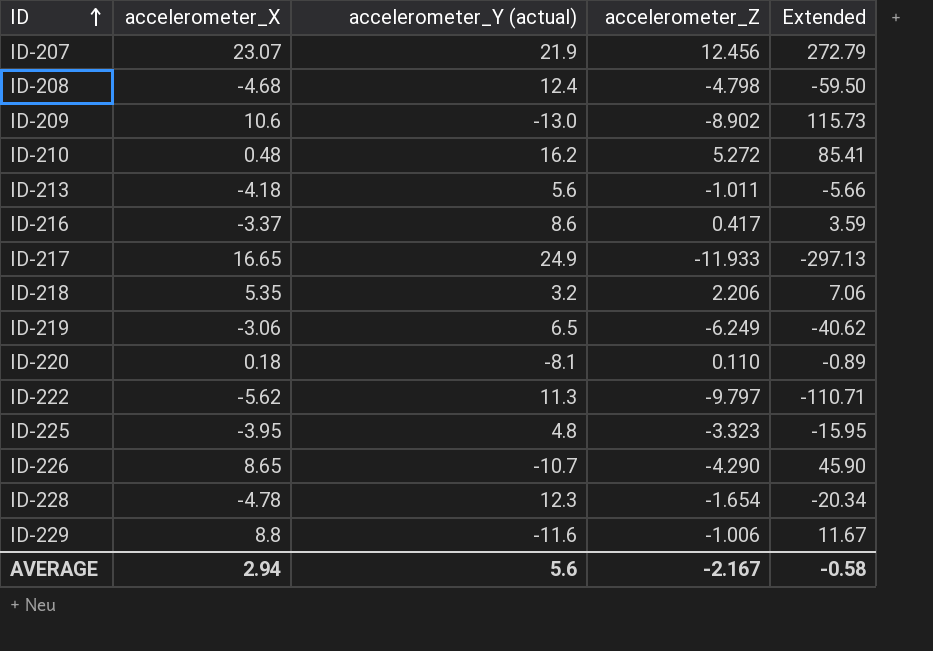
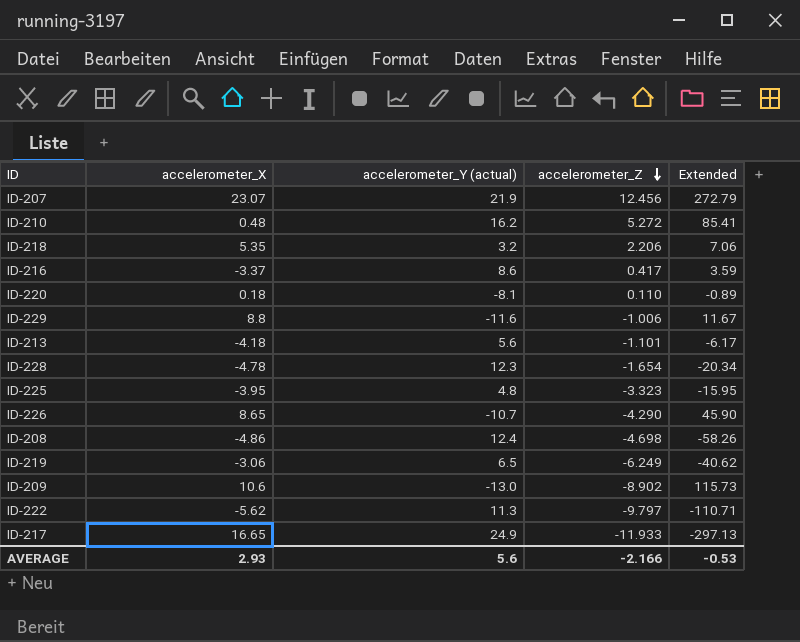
row order: ID ascending -> accelerometer_Z descending
ID-213 | accelerometer_Z: -1.011 -> -1.101
ID-213 | Extended: -5.66 -> -6.17
ID-208 | accelerometer_X: -4.68 -> -4.86
ID-208 | accelerometer_Z: -4.798 -> -4.698
ID-208 | Extended: -59.50 -> -58.26
AVERAGE | accelerometer_X: 2.94 -> 2.93
AVERAGE | accelerometer_Z: -2.167 -> -2.166
AVERAGE | Extended: -0.58 -> -0.53

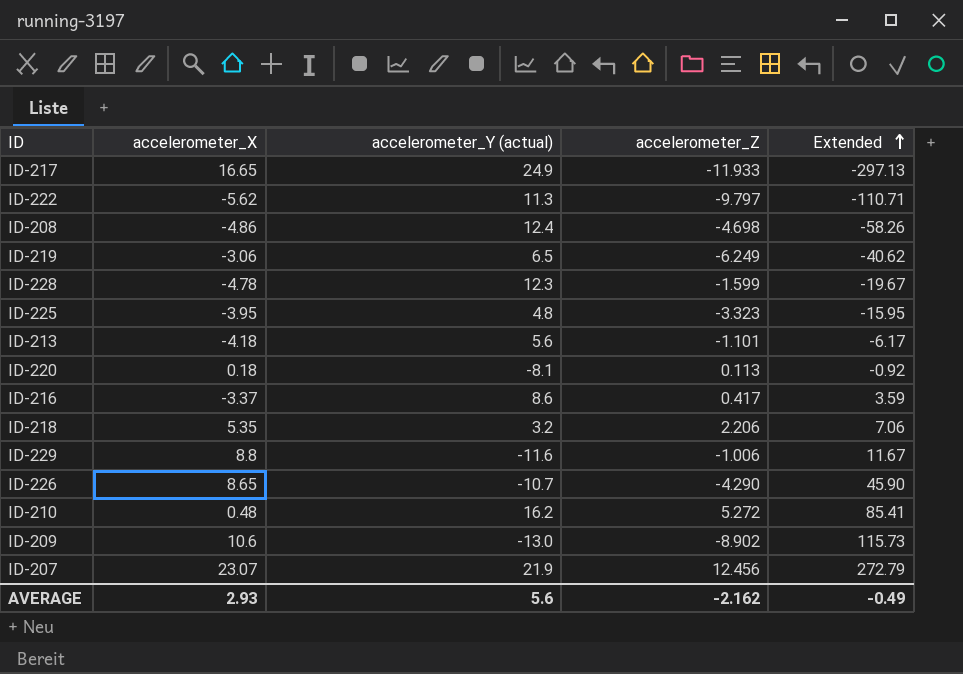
row order: accelerometer_Z descending -> Extended ascending
ID-228 | accelerometer_Z: -1.654 -> -1.599
ID-228 | Extended: -20.34 -> -19.67
ID-220 | accelerometer_Z: 0.110 -> 0.113
ID-220 | Extended: -0.89 -> -0.92
AVERAGE | accelerometer_Z: -2.166 -> -2.162
AVERAGE | Extended: -0.53 -> -0.49

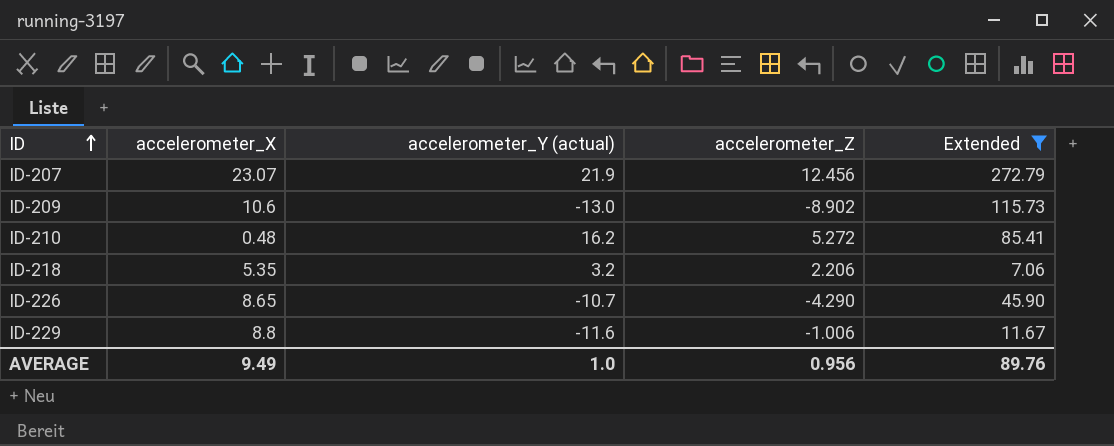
filter: none -> Extended >= 7.06
row order: Extended ascending -> ID ascending
AVERAGE | accelerometer_X: 2.93 -> 9.49
AVERAGE | accelerometer_Y (actual): 5.6 -> 1.0
AVERAGE | accelerometer_Z: -2.162 -> 0.956
AVERAGE | Extended: -0.49 -> 89.76

